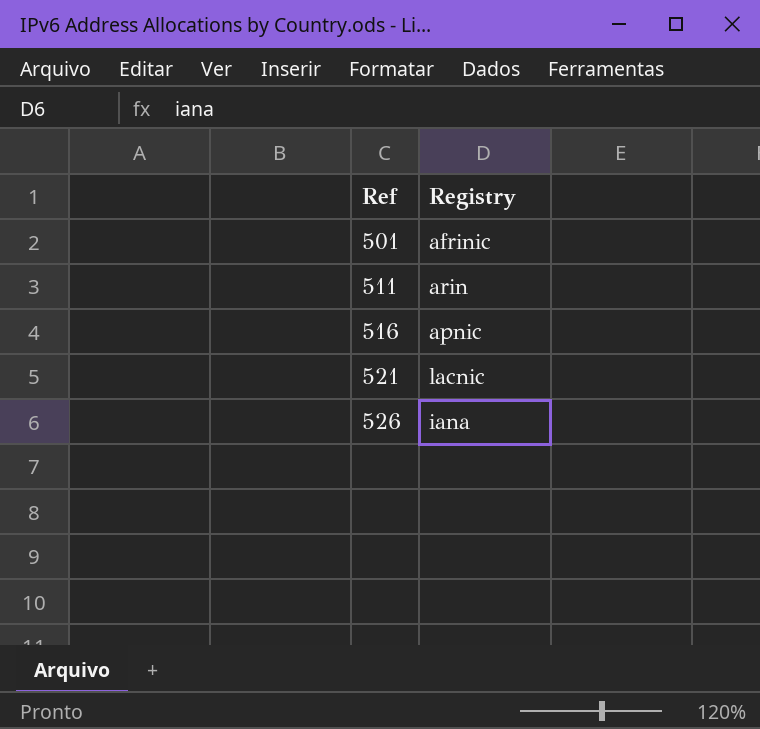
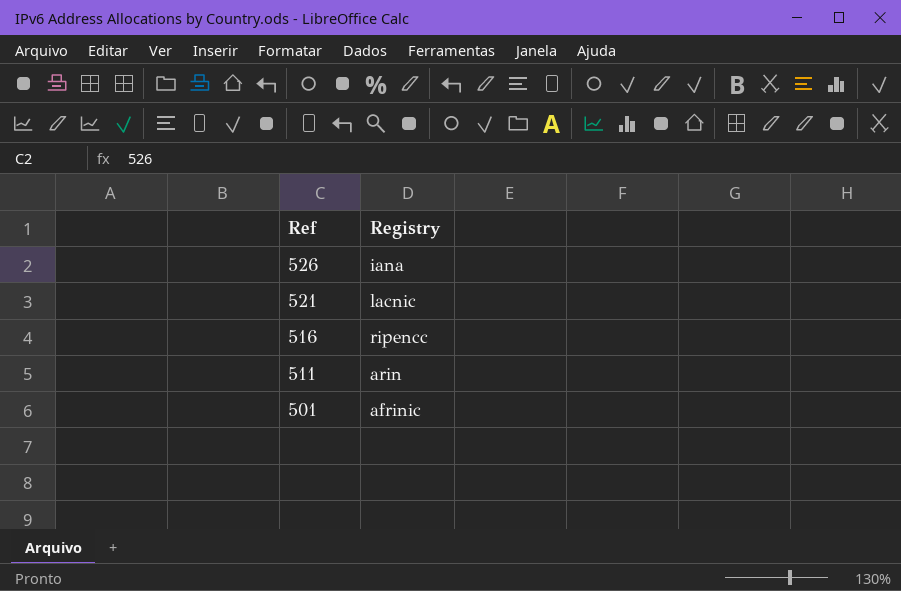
row order: Ref ascending -> Ref descending
516 | Registry: apnic -> ripencc

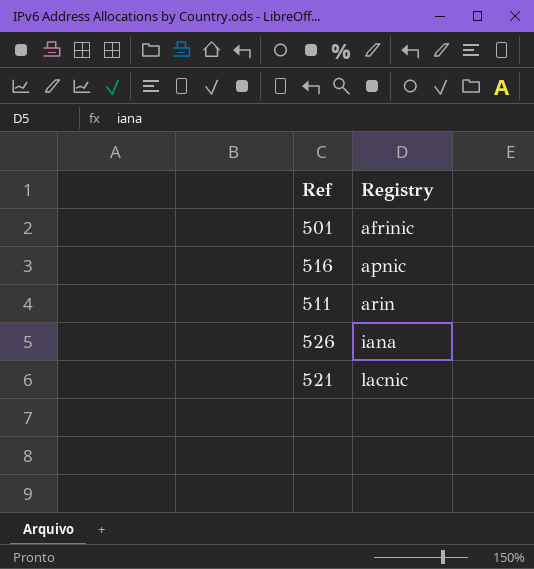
row order: Ref descending -> Registry ascending
516 | Registry: ripencc -> apnic

